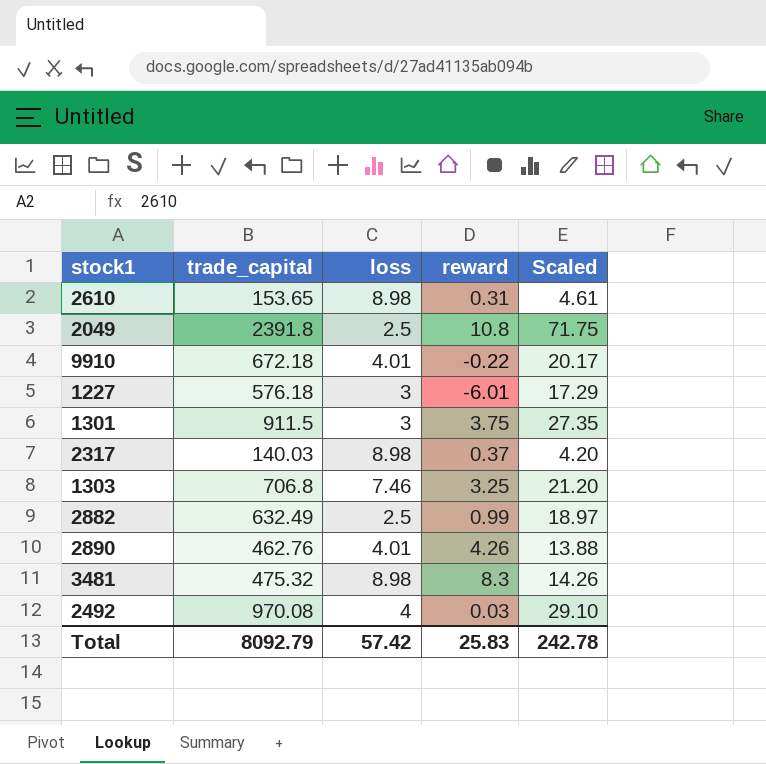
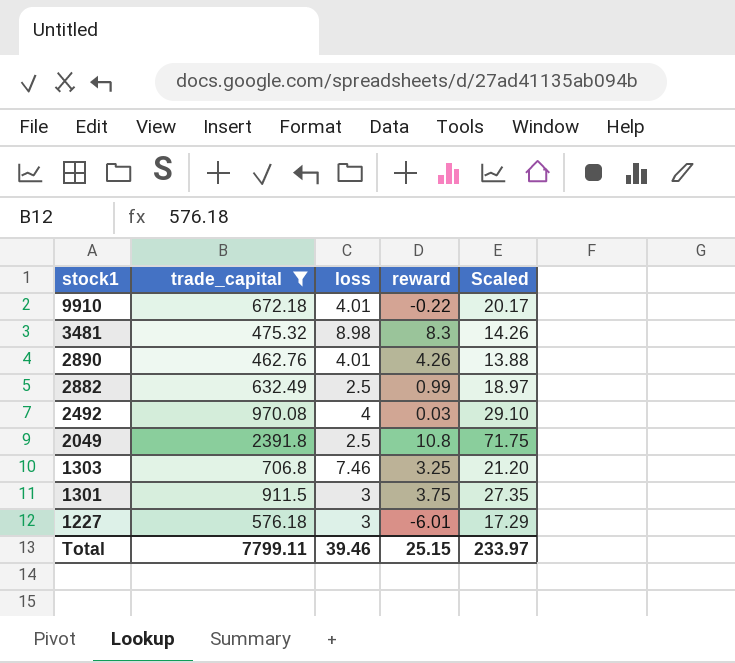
filter: none -> trade_capital >= 462.76
row order: none -> stock1 descending
Total | trade_capital: 8092.79 -> 7799.11
Total | loss: 57.42 -> 39.46
Total | reward: 25.83 -> 25.15
Total | Scaled: 242.78 -> 233.97

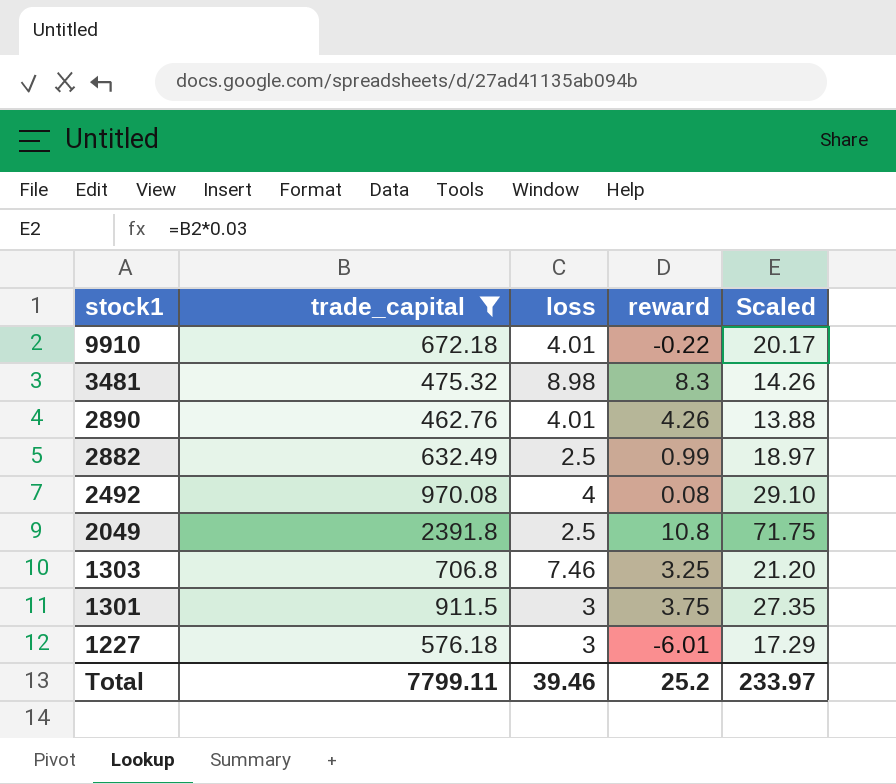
2492 | reward: 0.03 -> 0.08
Total | reward: 25.15 -> 25.2

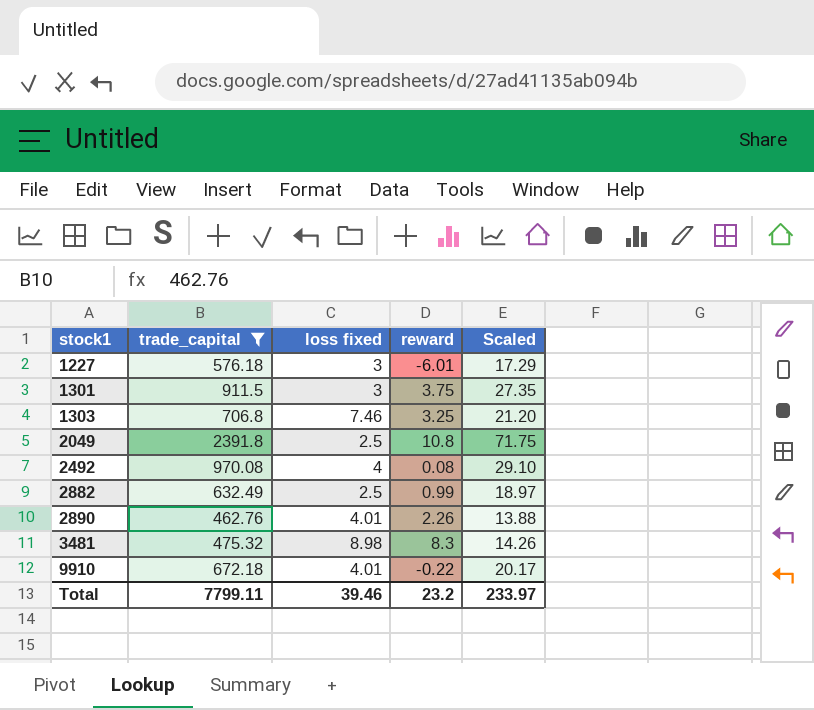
row order: stock1 descending -> stock1 ascending
column name: loss -> loss fixed
2890 | reward: 4.26 -> 2.26
Total | reward: 25.2 -> 23.2

